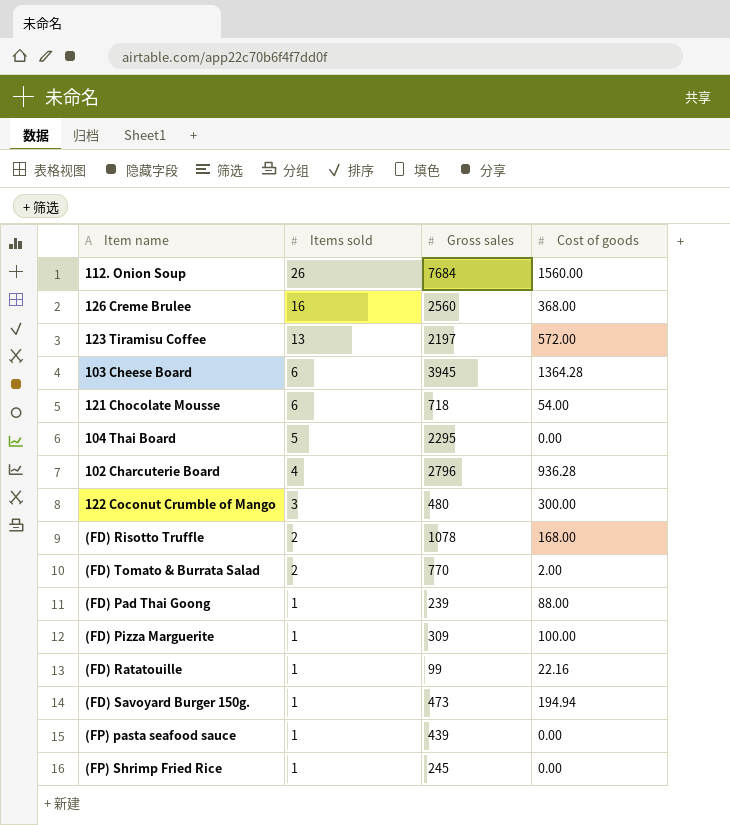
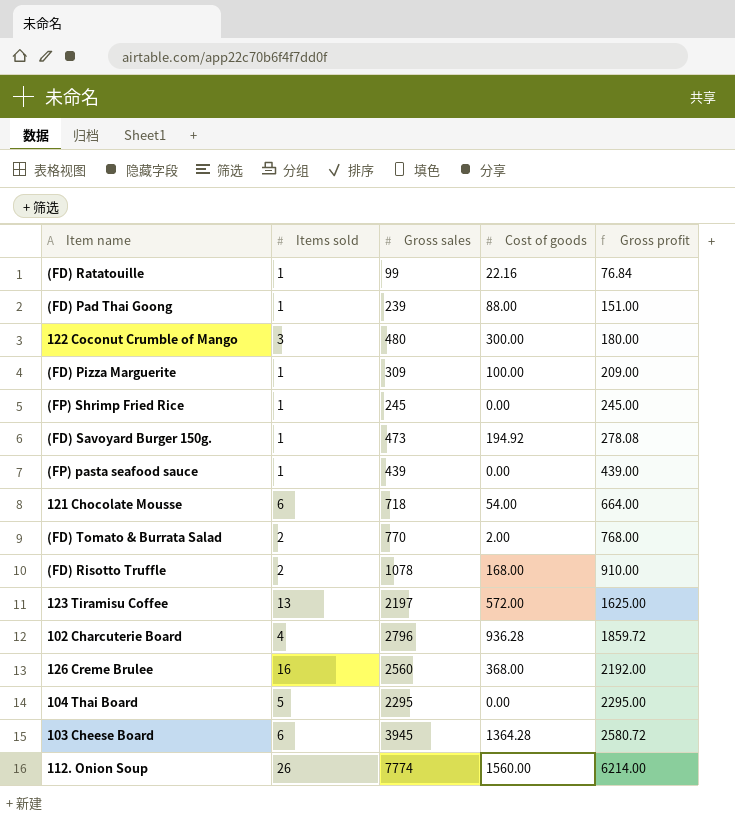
row order: Items sold descending -> Gross profit ascending
column Gross profit | formula: none -> [Gross sales] - [Cost of goods]
(FD) Savoyard Burger 150g. | Cost of goods: 194.94 -> 194.92
112. Onion Soup | Gross sales: 7684 -> 7774

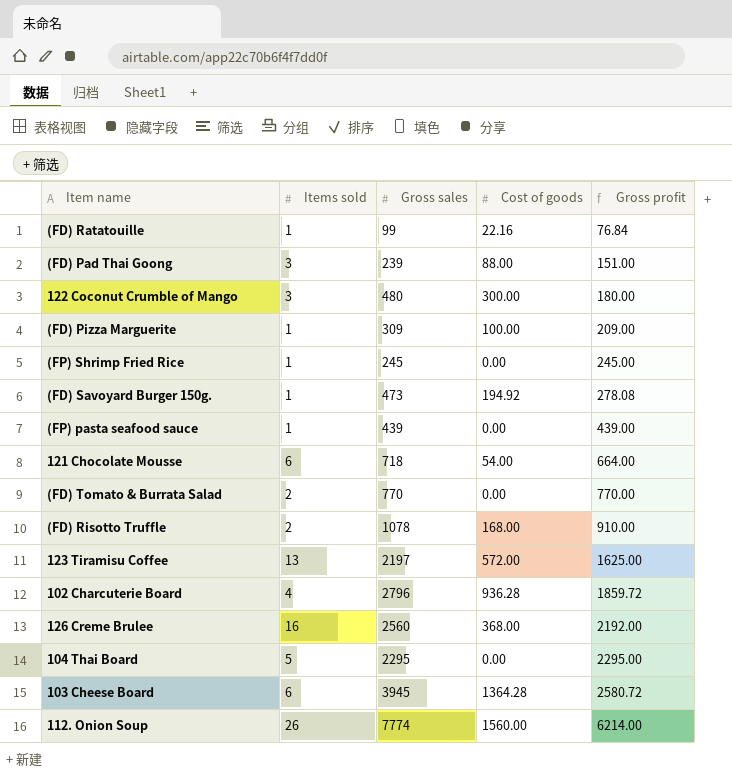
(FD) Pad Thai Goong | Items sold: 1 -> 3
(FD) Tomato & Burrata Salad | Cost of goods: 2.00 -> 0.00
(FD) Tomato & Burrata Salad | Gross profit: 768.00 -> 770.00

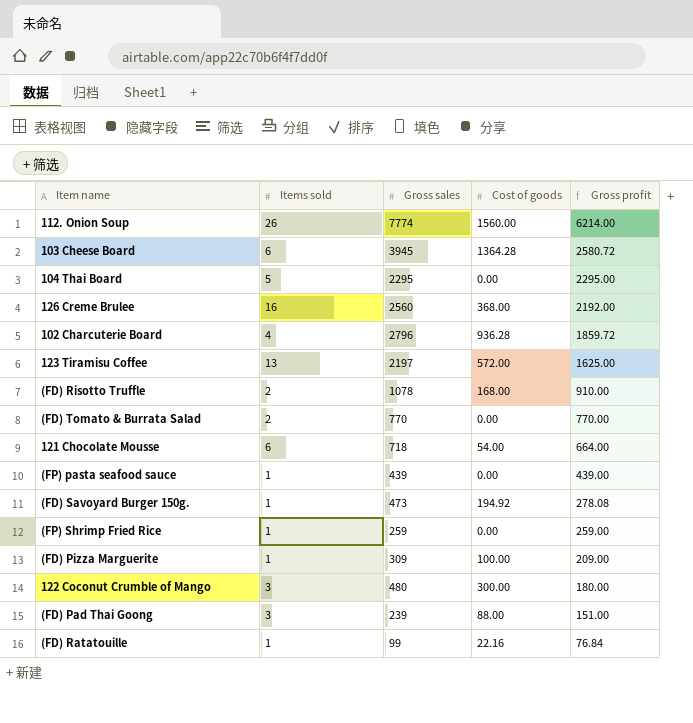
row order: Gross profit ascending -> Gross profit descending
(FP) Shrimp Fried Rice | Gross sales: 245 -> 259
(FP) Shrimp Fried Rice | Gross profit: 245.00 -> 259.00

